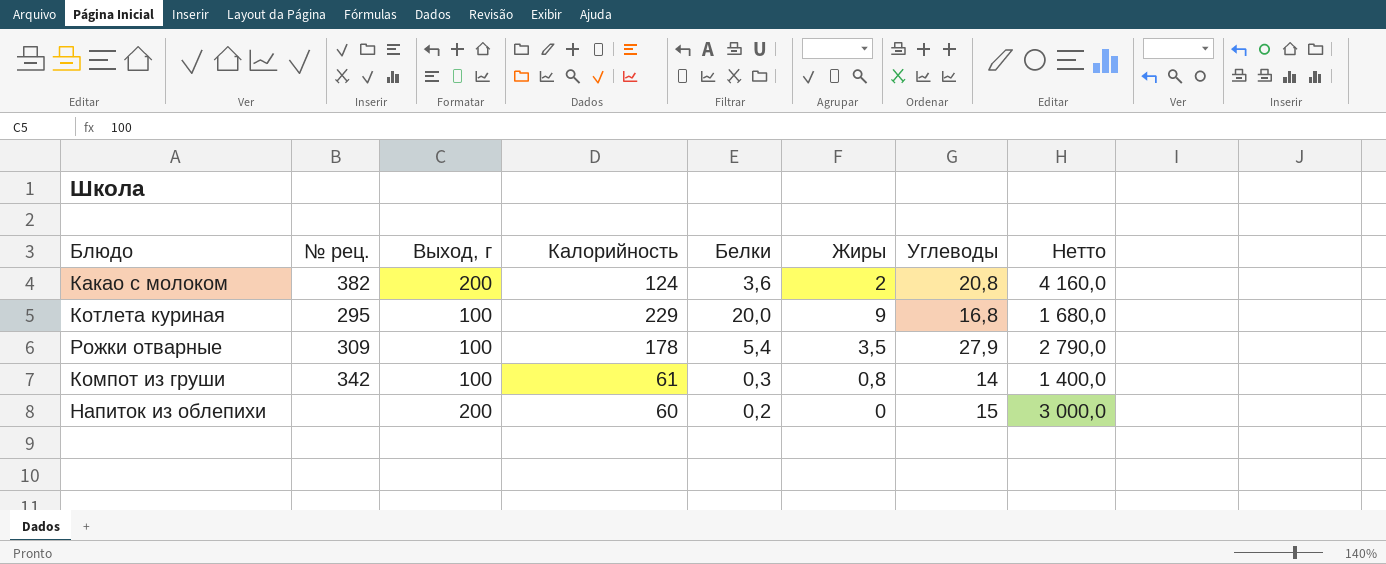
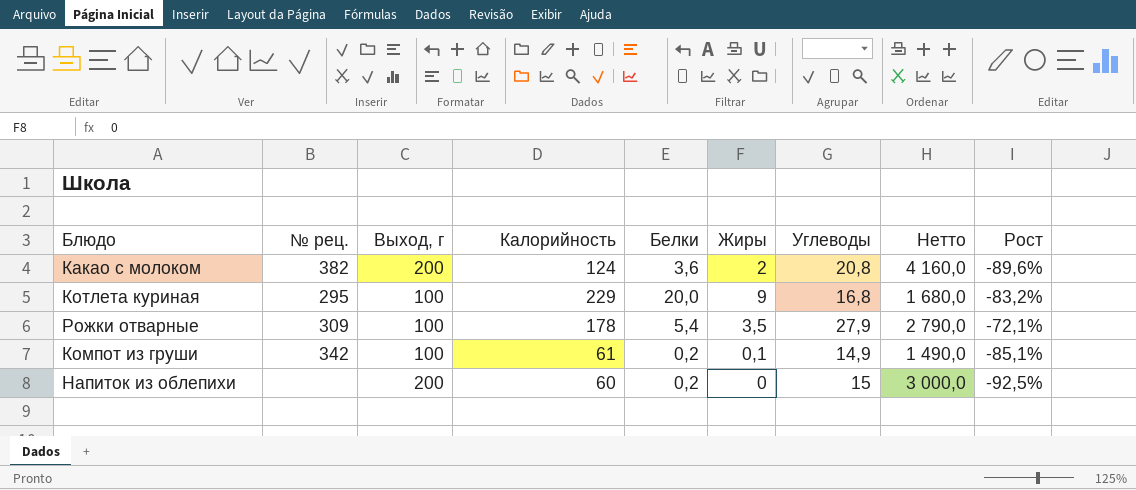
column Рост | formula: none -> ([Углеводы] - [Выход, г]) / [Выход, г]
Компот из груши | Белки: 0,3 -> 0,2
Компот из груши | Жиры: 0,8 -> 0,1
Компот из груши | Углеводы: 14 -> 14,9
Компот из груши | Нетто: 1 400,0 -> 1 490,0

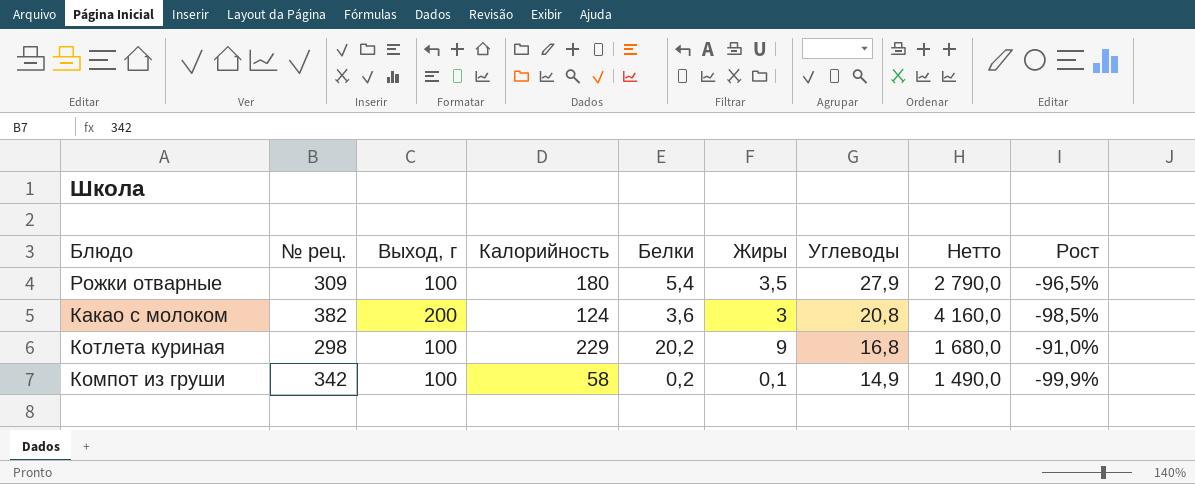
row order: none -> Углеводы descending
column Рост | formula: ([Углеводы] - [Выход, г]) / [Выход, г] -> ([Жиры] - [Выход, г]) / [Выход, г]
row Напиток из облепихи: none | 200 | 60 | 0,2 | 0 | 15 | 3 000,0 | -92,5% -> none
Рожки отварные | Калорийность: 178 -> 180
Какао с молоком | Жиры: 2 -> 3
Котлета куриная | № рец.: 295 -> 298
Котлета куриная | Белки: 20,0 -> 20,2
Компот из груши | Калорийность: 61 -> 58

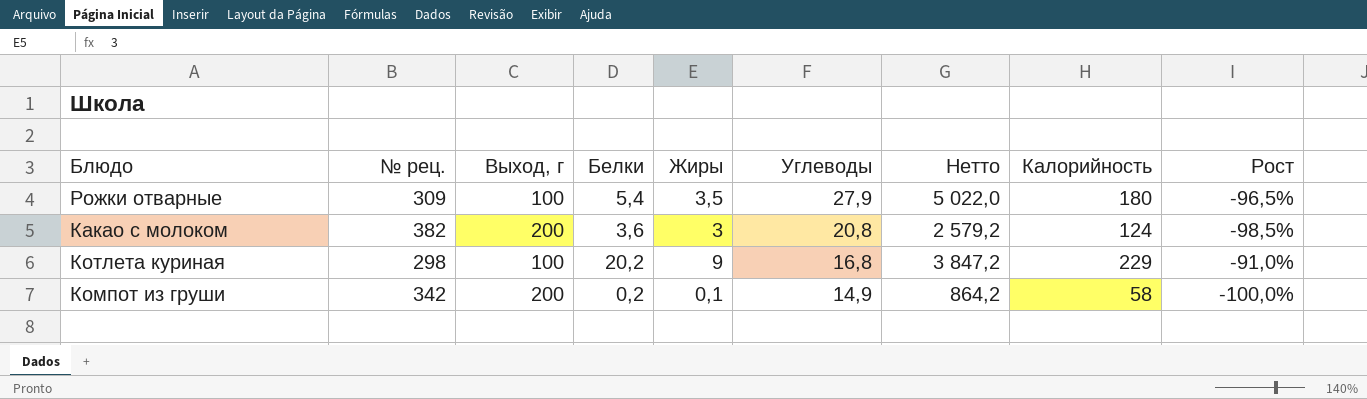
column Нетто | formula: [Выход, г] * [Углеводы] -> [Углеводы] * [Калорийность]
column Калорийность | position: 4 -> 8
Компот из груши | Выход, г: 100 -> 200
Компот из груши | Рост: -99,9% -> -100,0%

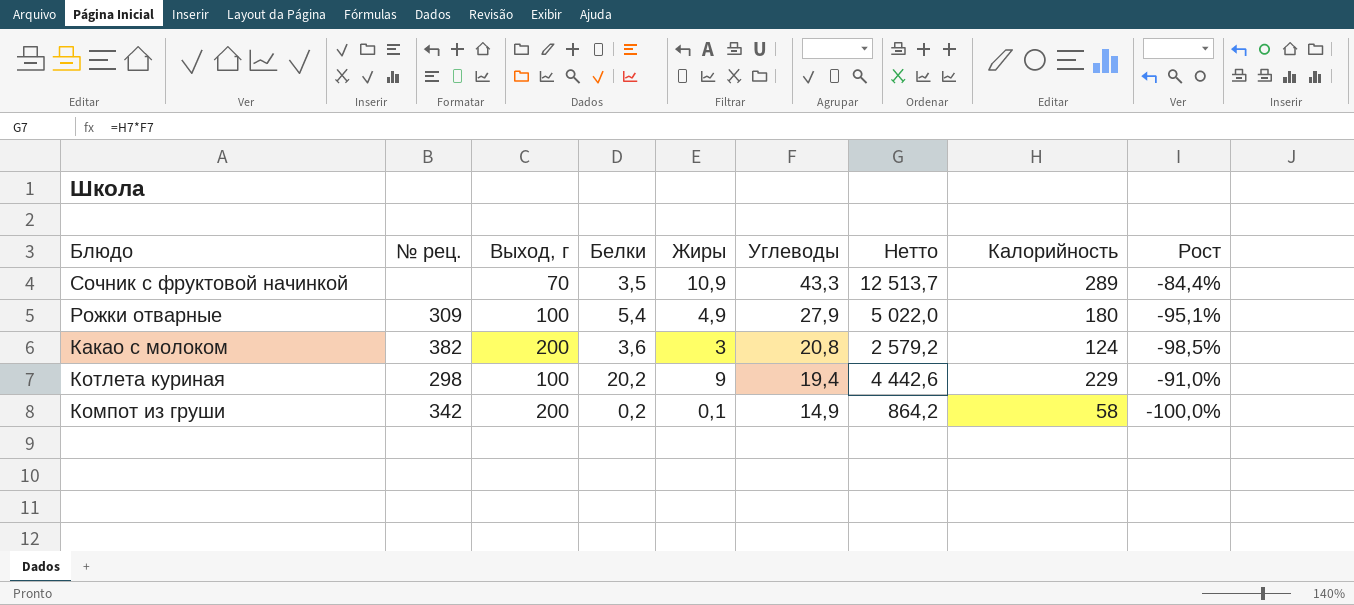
row Сочник с фруктовой начинкой: none -> none | 70 | 3,5 | 10,9 | 43,3 | 12 513,7 | 289 | -84,4%
Рожки отварные | Жиры: 3,5 -> 4,9
Рожки отварные | Рост: -96,5% -> -95,1%
Котлета куриная | Углеводы: 16,8 -> 19,4
Котлета куриная | Нетто: 3 847,2 -> 4 442,6

